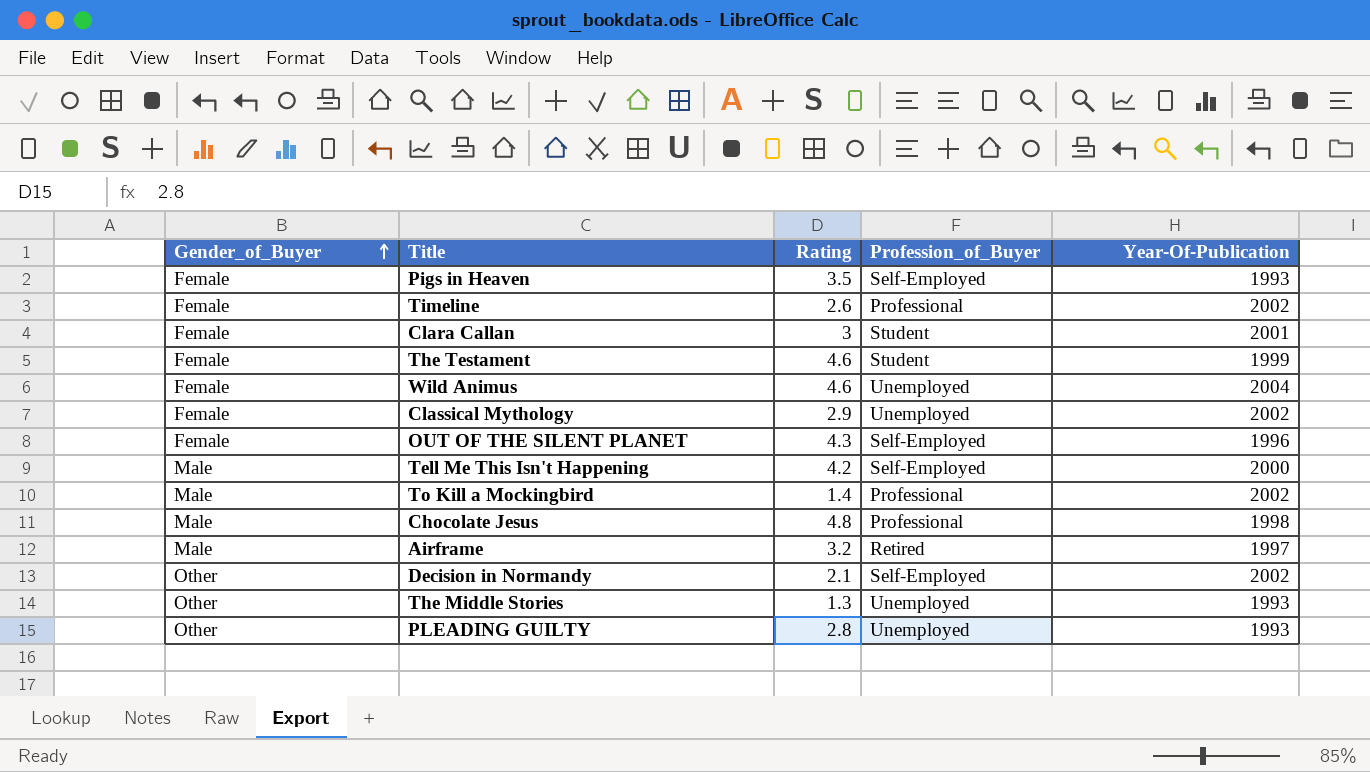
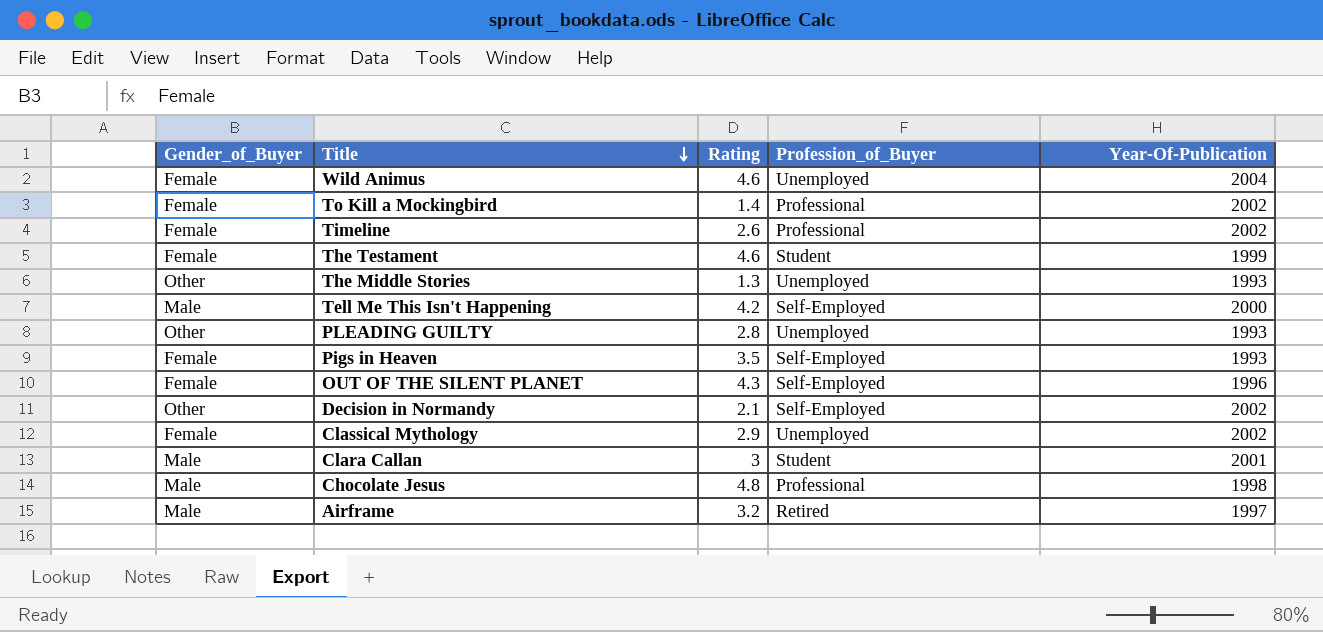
row order: Gender_of_Buyer ascending -> Title descending
To Kill a Mockingbird | Gender_of_Buyer: Male -> Female
Clara Callan | Gender_of_Buyer: Female -> Male

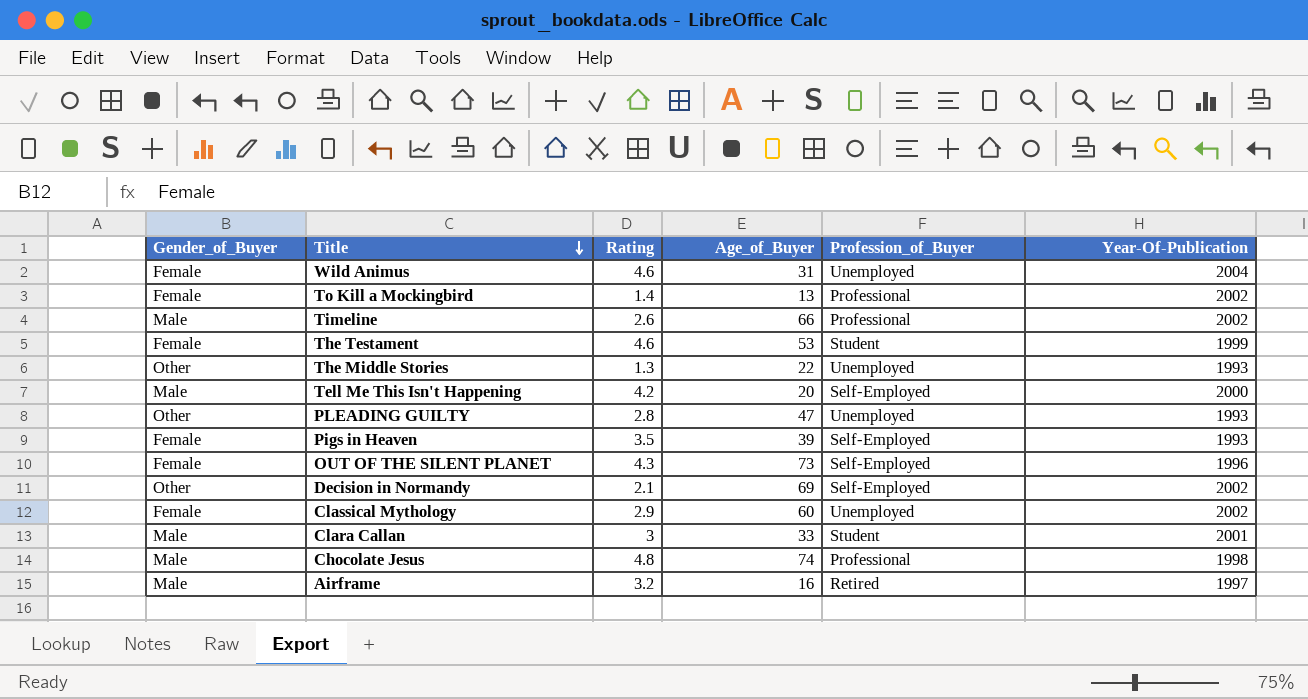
column Age_of_Buyer | position: none -> 4
Timeline | Gender_of_Buyer: Female -> Male

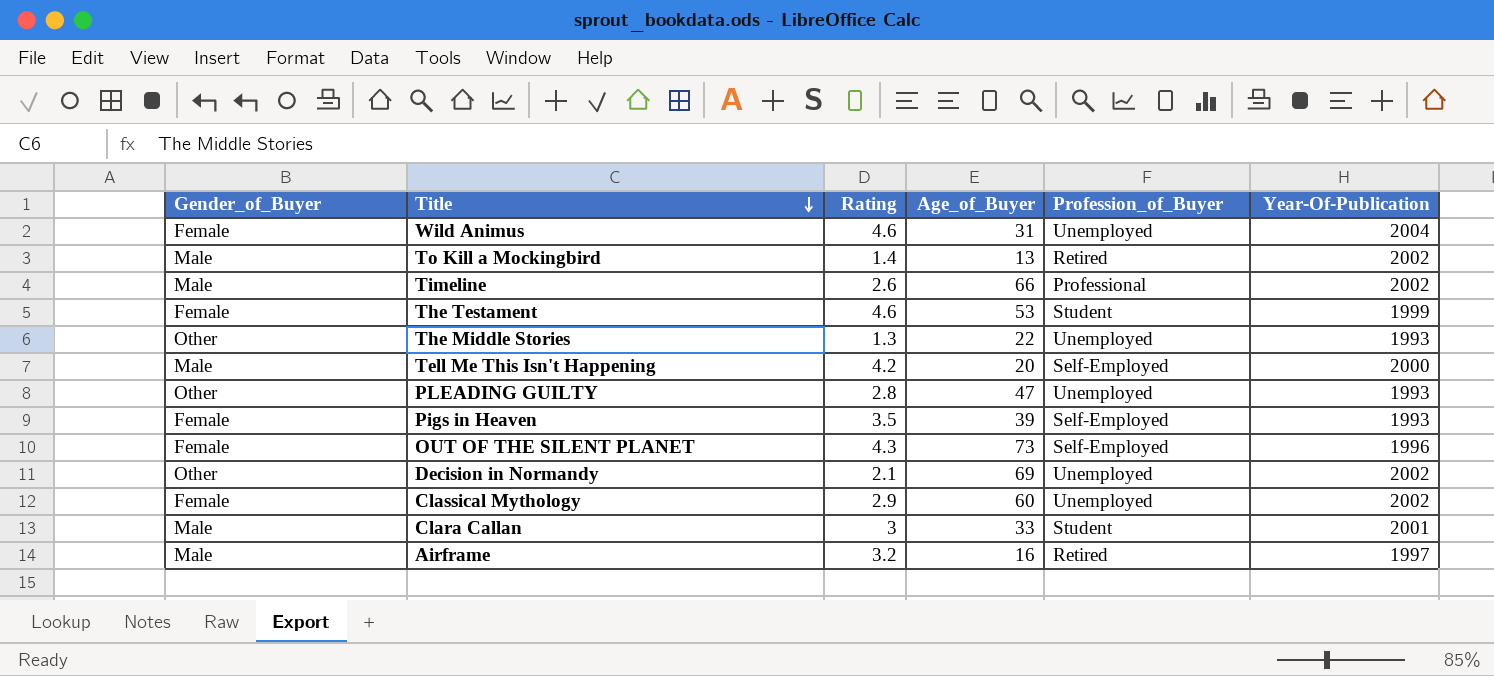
row Chocolate Jesus: Male | 4.8 | 74 | Professional | 1998 -> none
To Kill a Mockingbird | Gender_of_Buyer: Female -> Male
To Kill a Mockingbird | Profession_of_Buyer: Professional -> Retired
Decision in Normandy | Profession_of_Buyer: Self-Employed -> Unemployed

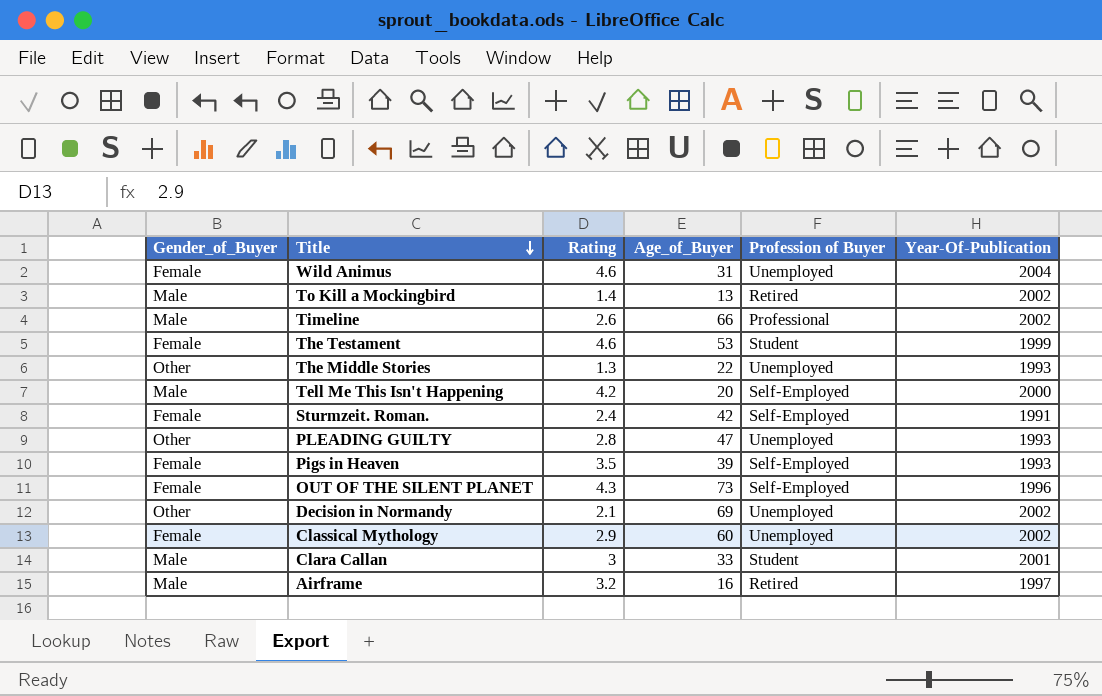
column name: Profession_of_Buyer -> Profession of Buyer
row Sturmzeit. Roman.: none -> Female | 2.4 | 42 | Self-Employed | 1991

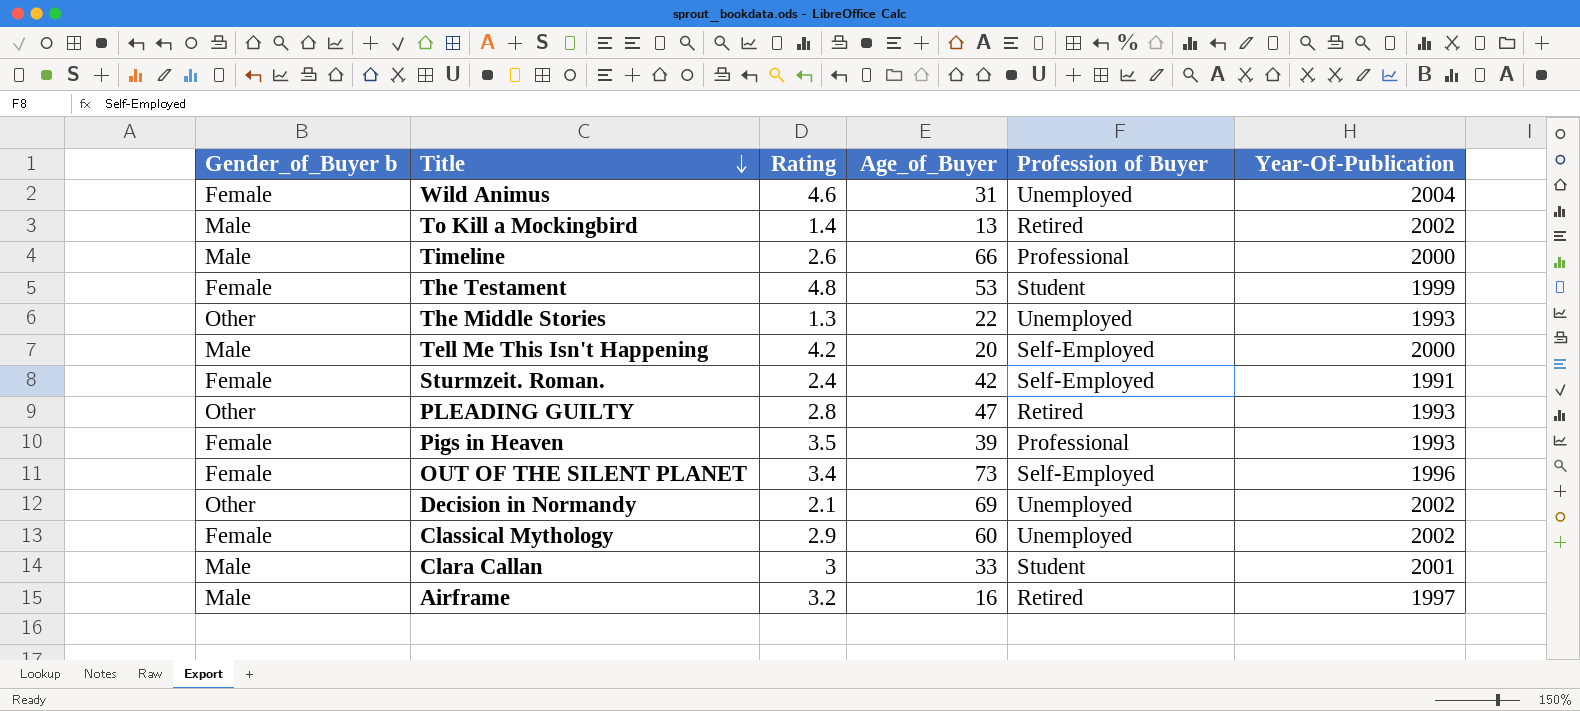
column name: Gender_of_Buyer -> Gender_of_Buyer b
Timeline | Year-Of-Publication: 2002 -> 2000
The Testament | Rating: 4.6 -> 4.8
PLEADING GUILTY | Profession of Buyer: Unemployed -> Retired
Pigs in Heaven | Profession of Buyer: Self-Employed -> Professional
OUT OF THE SILENT PLANET | Rating: 4.3 -> 3.4

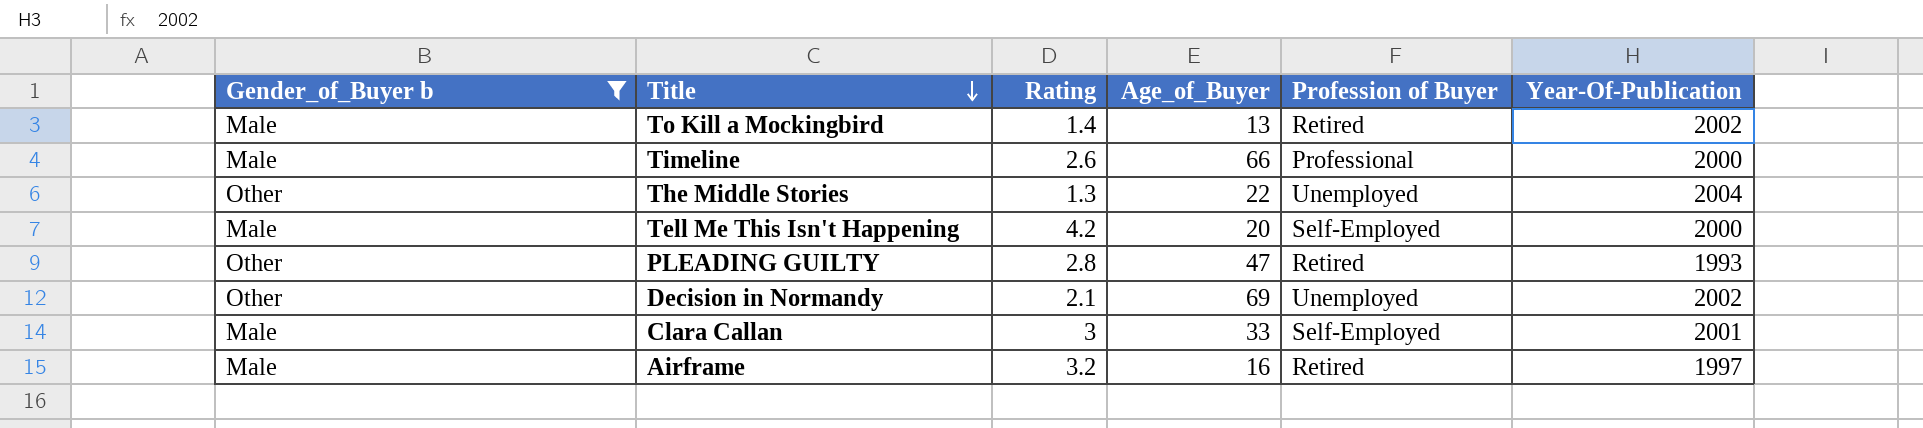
filter: none -> Gender_of_Buyer b != Female
The Middle Stories | Year-Of-Publication: 1993 -> 2004
Clara Callan | Profession of Buyer: Student -> Self-Employed

